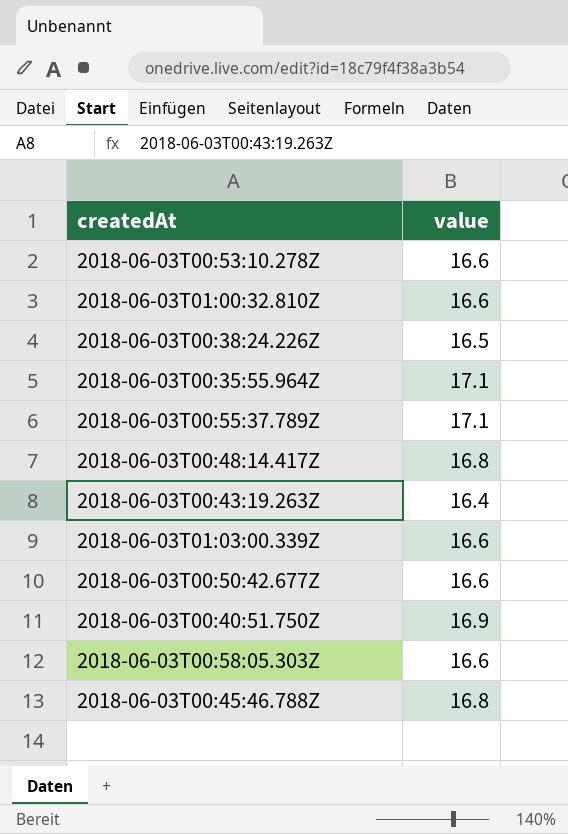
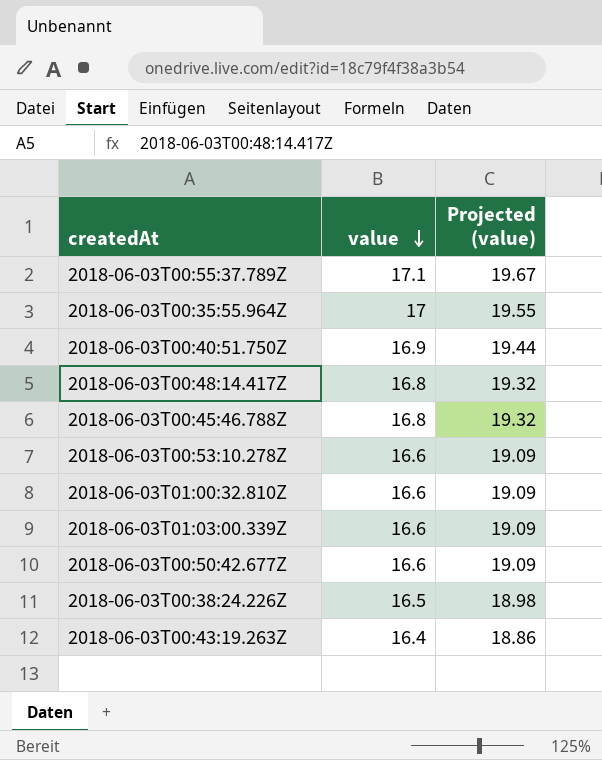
row order: none -> value descending
column Projected (value) | formula: none -> [value] * 1.15
row 2018-06-03T00:58:05.303Z: 16.6 -> none
2018-06-03T00:35:55.964Z | value: 17.1 -> 17

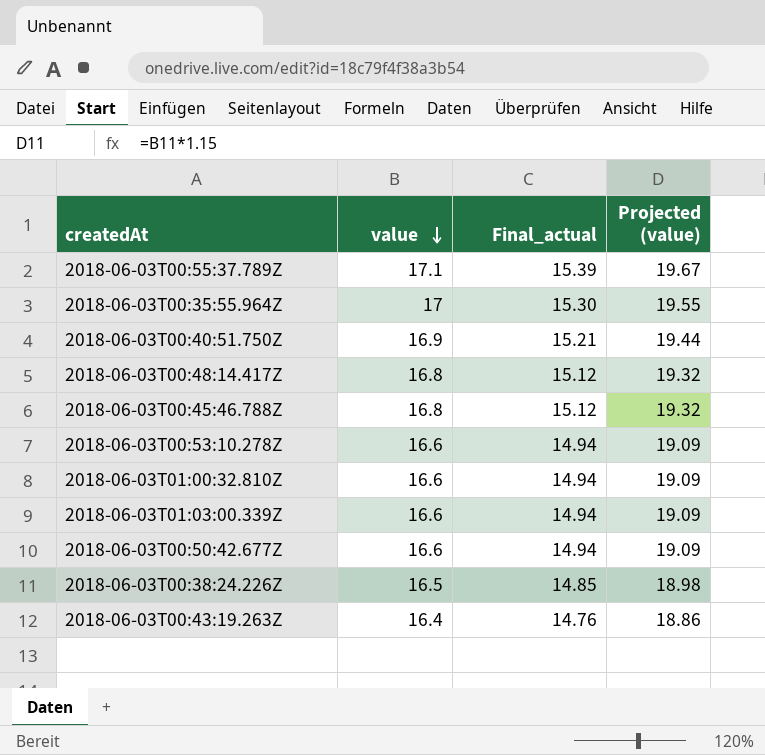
column Final_actual | formula: none -> [value] * 0.9

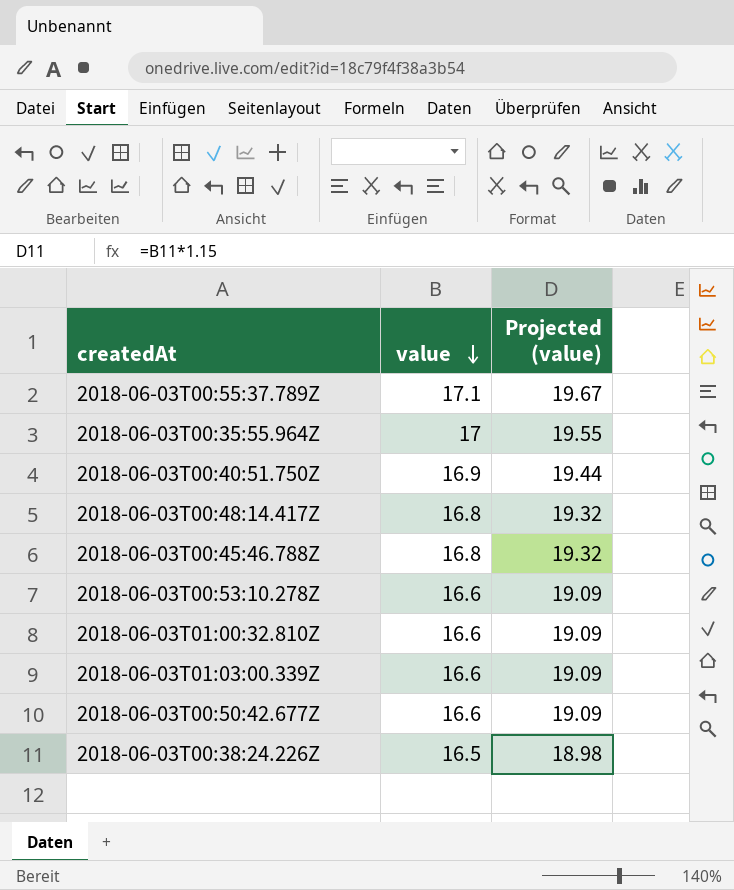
column Final_actual | formula: [value] * 0.9 -> none
row 2018-06-03T00:43:19.263Z: 16.4 | 14.76 | 18.86 -> none

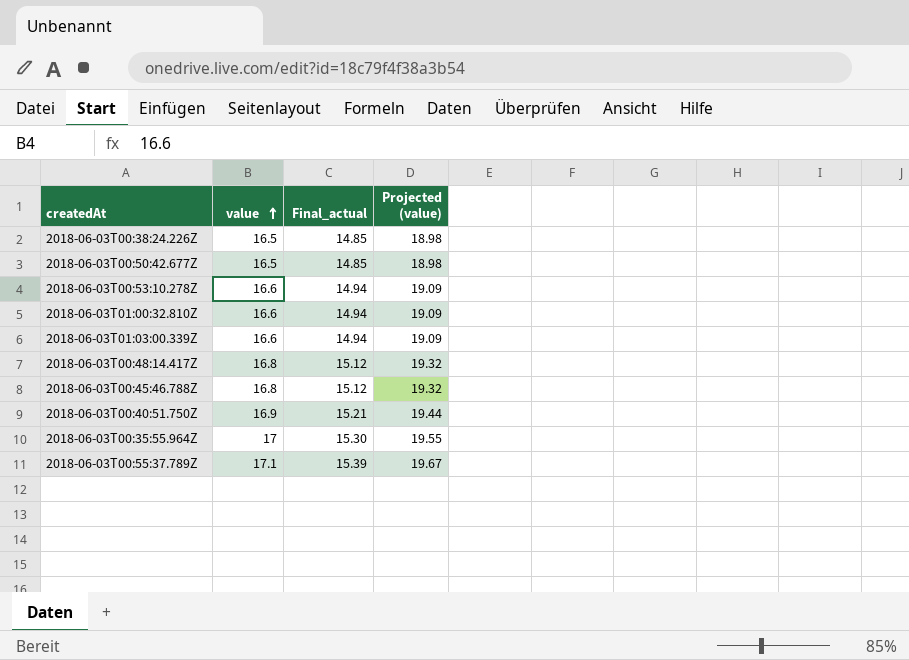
row order: value descending -> value ascending
column Final_actual | formula: none -> [value] * 0.9
2018-06-03T00:50:42.677Z | value: 16.6 -> 16.5
2018-06-03T00:50:42.677Z | Projected (value): 19.09 -> 18.98

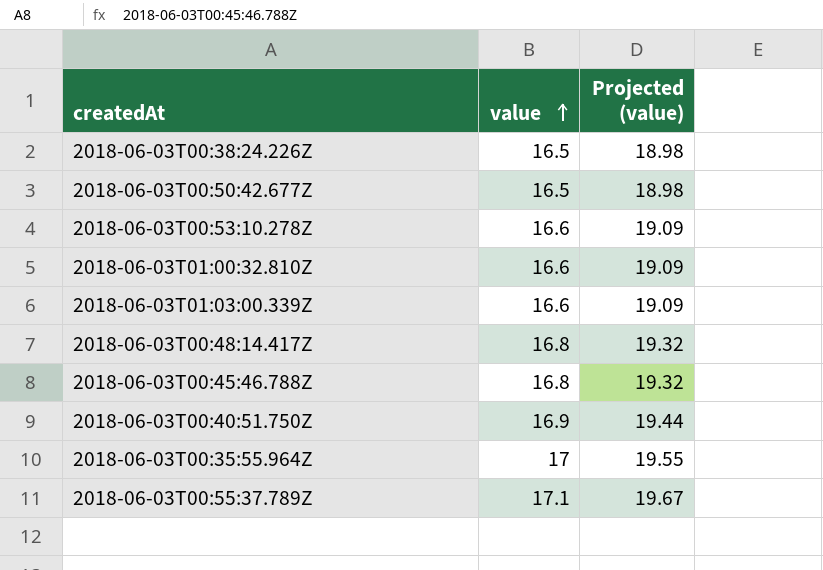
column Final_actual | formula: [value] * 0.9 -> none

